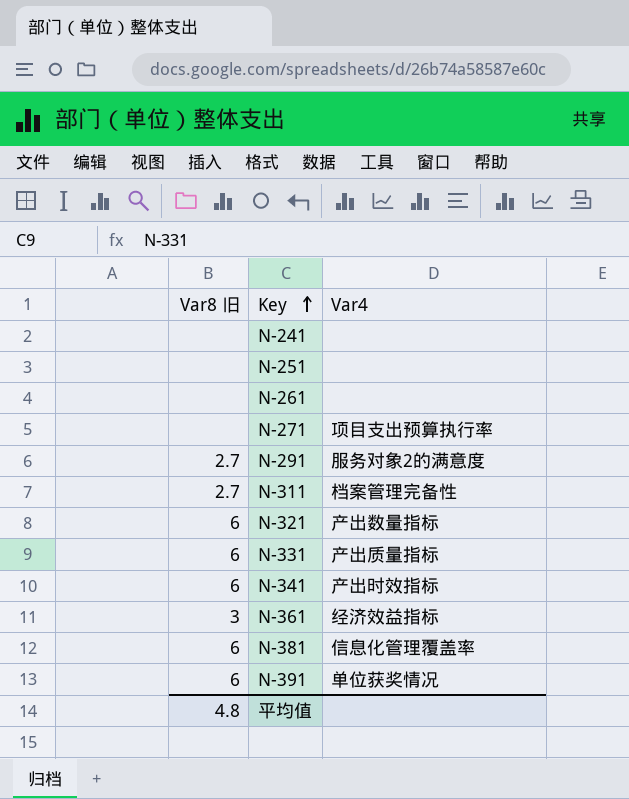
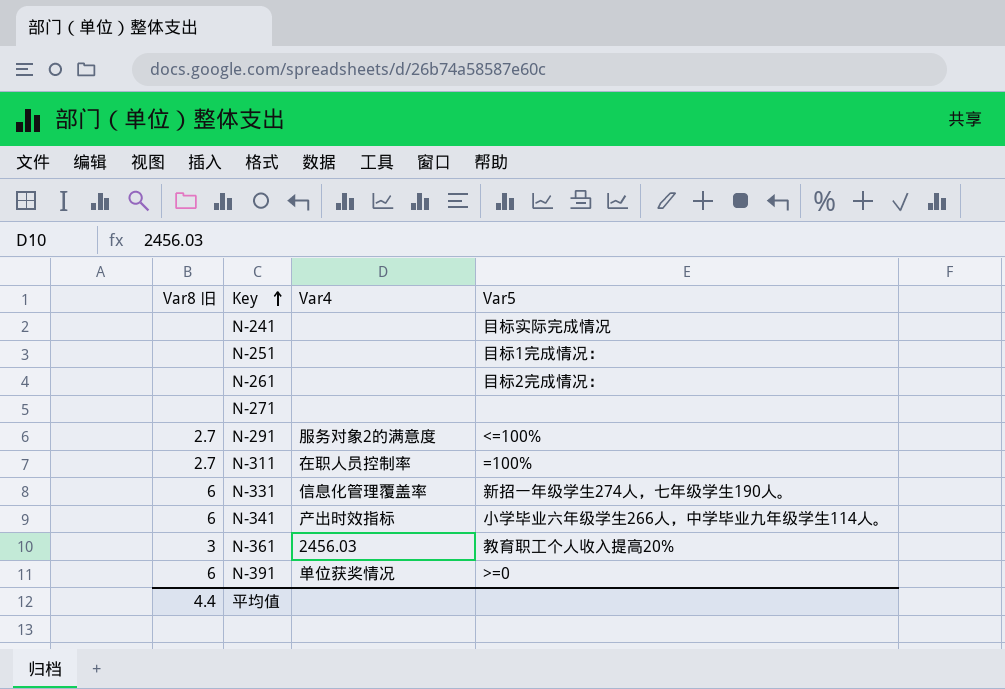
column Var5 | position: none -> 4
row N-321: 6 | 产出数量指标 -> none
row N-381: 6 | 信息化管理覆盖率 -> none
N-271 | Var4: 项目支出预算执行率 -> none
N-311 | Var4: 档案管理完备性 -> 在职人员控制率
N-331 | Var4: 产出质量指标 -> 信息化管理覆盖率
N-361 | Var4: 经济效益指标 -> 2456.03
平均值 | Var8 旧: 4.8 -> 4.4

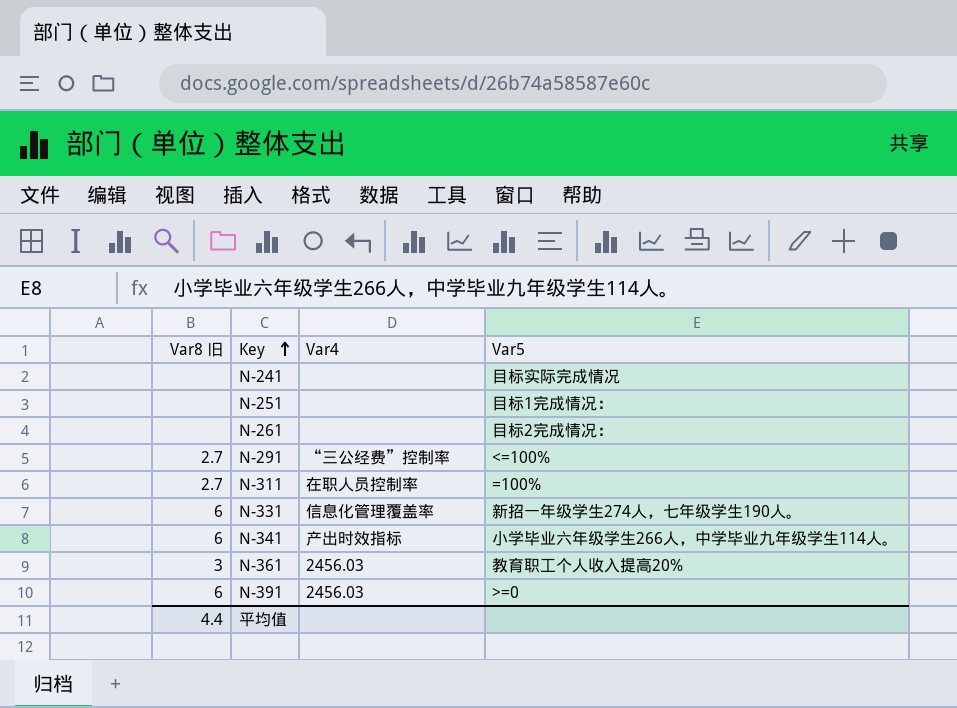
row N-271: none | none | none -> none
N-291 | Var4: 服务对象2的满意度 -> “三公经费”控制率
N-391 | Var4: 单位获奖情况 -> 2456.03

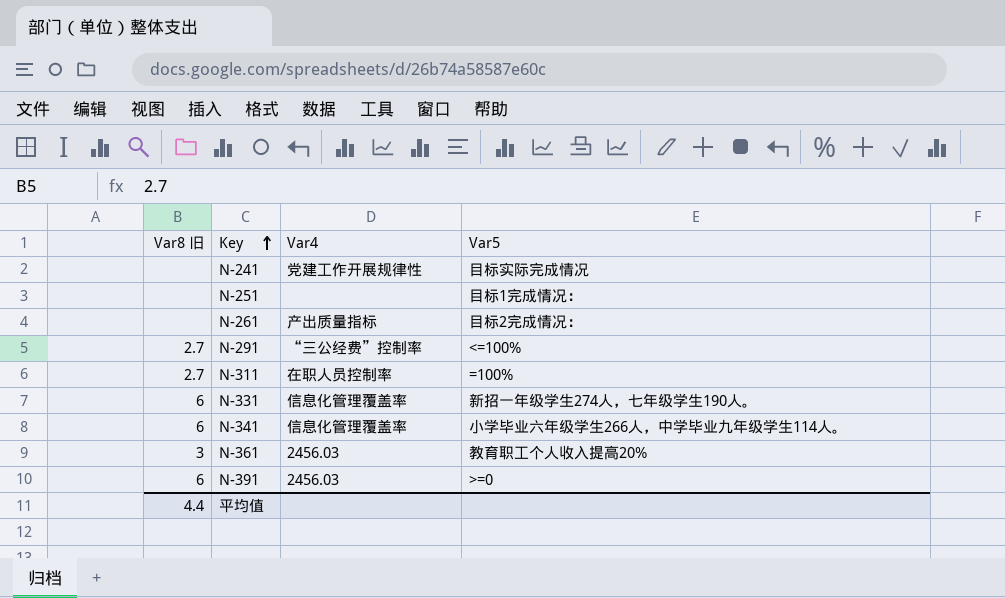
N-241 | Var4: none -> 党建工作开展规律性
N-261 | Var4: none -> 产出质量指标
N-341 | Var4: 产出时效指标 -> 信息化管理覆盖率

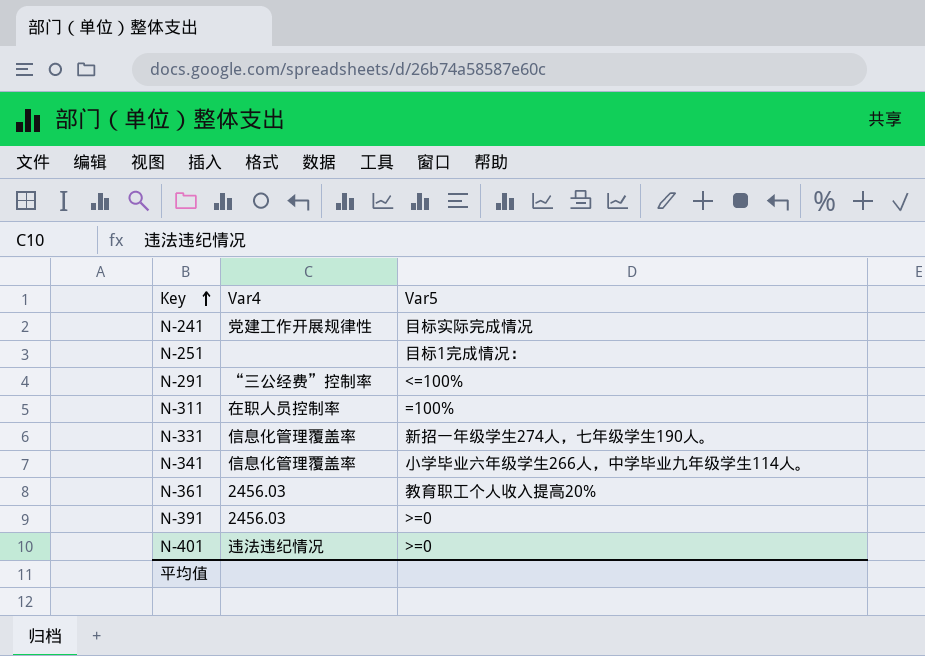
column Var8 旧 | position: 1 -> none
row N-261: none | 产出质量指标 | 目标2完成情况： -> none
row N-401: none -> 违法违纪情况 | >=0

